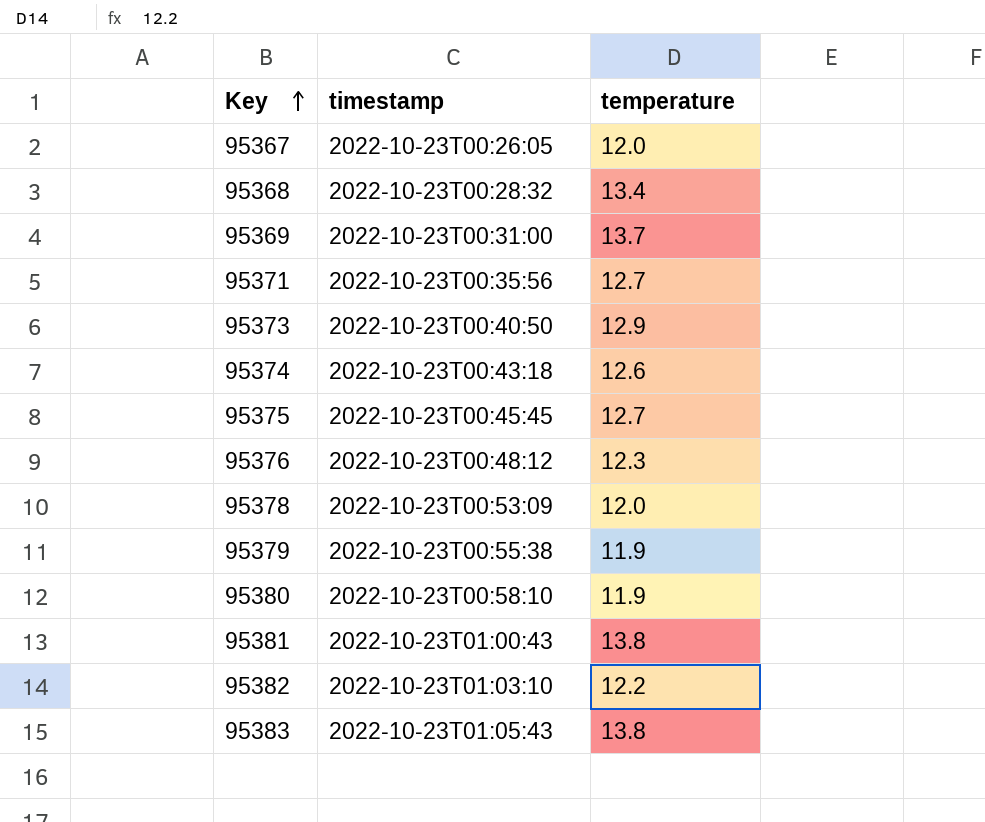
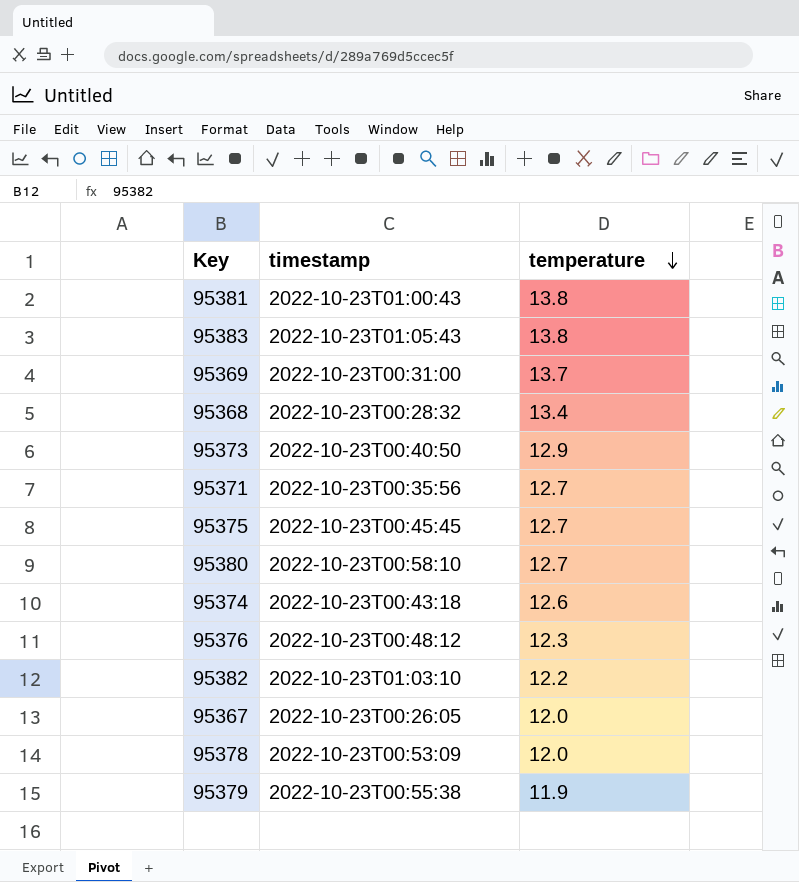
row order: Key ascending -> temperature descending
95380 | temperature: 11.9 -> 12.7

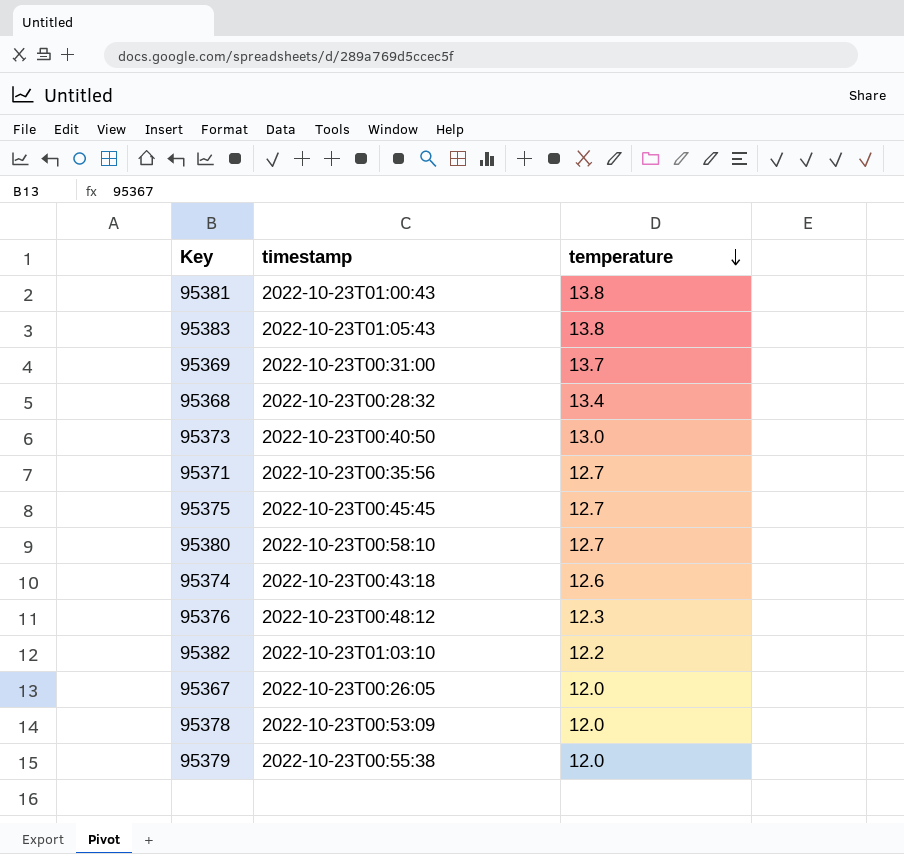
95373 | temperature: 12.9 -> 13.0
95379 | temperature: 11.9 -> 12.0

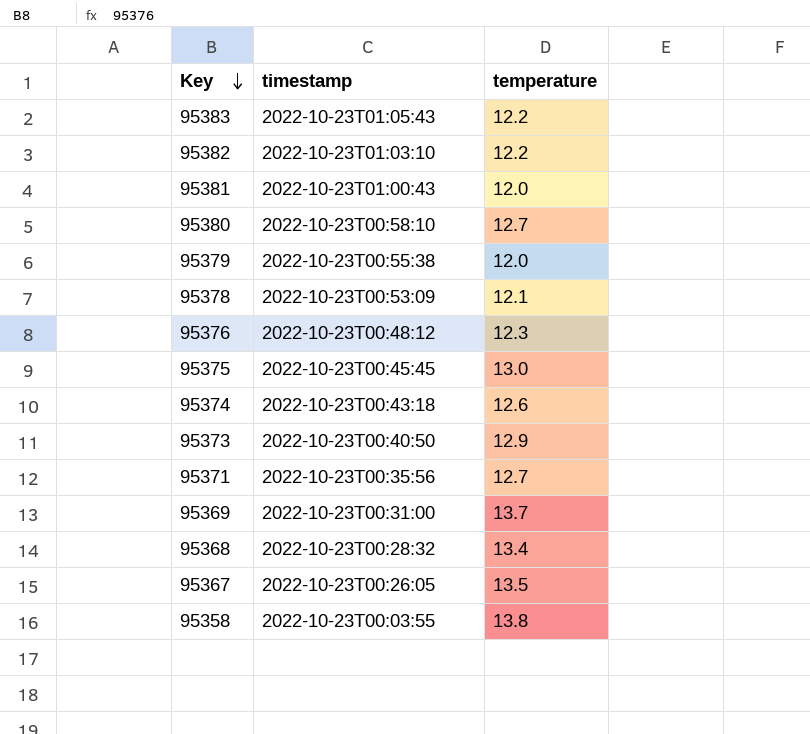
row order: temperature descending -> Key descending
95383 | temperature: 13.8 -> 12.2
95381 | temperature: 13.8 -> 12.0
95378 | temperature: 12.0 -> 12.1
95375 | temperature: 12.7 -> 13.0
95373 | temperature: 13.0 -> 12.9
95367 | temperature: 12.0 -> 13.5
row 95358: none -> 2022-10-23T00:03:55 | 13.8

